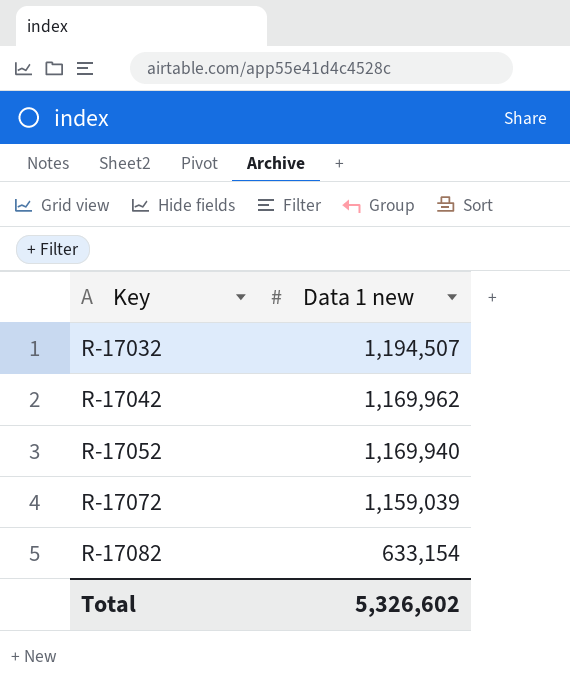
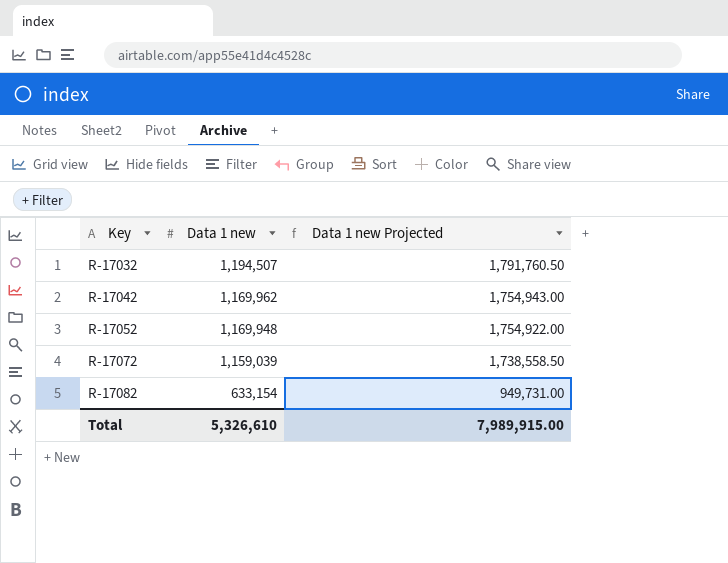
column Data 1 new Projected | formula: none -> [Data 1 new] * 1.5
R-17052 | Data 1 new: 1,169,940 -> 1,169,948
Total | Data 1 new: 5,326,602 -> 5,326,610

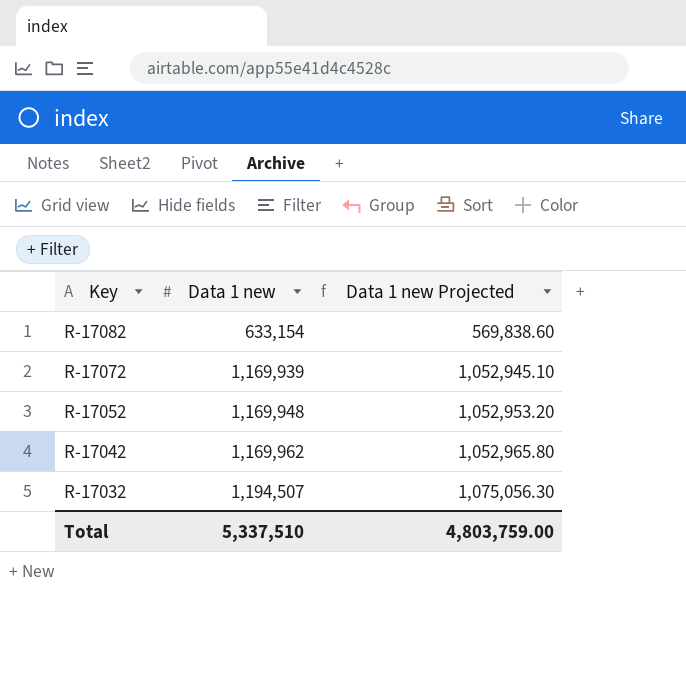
row order: Key ascending -> Key descending
column Data 1 new Projected | formula: [Data 1 new] * 1.5 -> [Data 1 new] * 0.9
R-17072 | Data 1 new: 1,159,039 -> 1,169,939
Total | Data 1 new: 5,326,610 -> 5,337,510
Total | Data 1 new Projected: 7,989,915.00 -> 4,803,759.00

